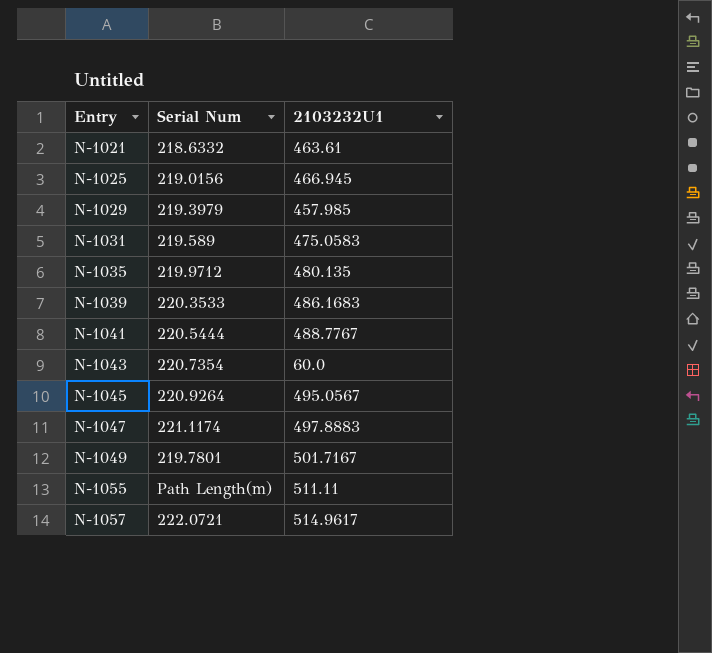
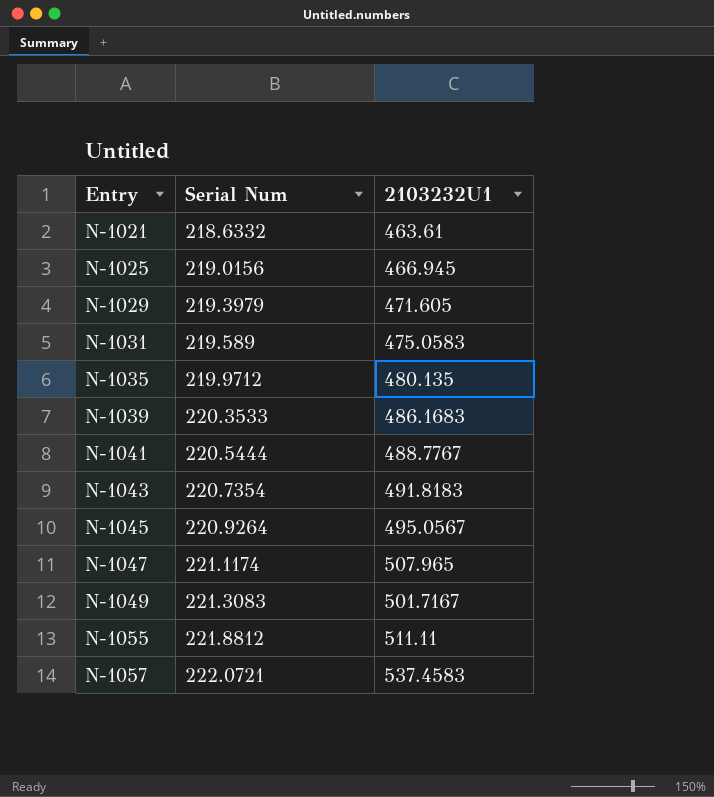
N-1029 | 2103232U1: 457.985 -> 471.605
N-1043 | 2103232U1: 60.0 -> 491.8183
N-1047 | 2103232U1: 497.8883 -> 507.965
N-1049 | Serial Num: 219.7801 -> 221.3083
N-1055 | Serial Num: Path Length(m) -> 221.8812
N-1057 | 2103232U1: 514.9617 -> 537.4583

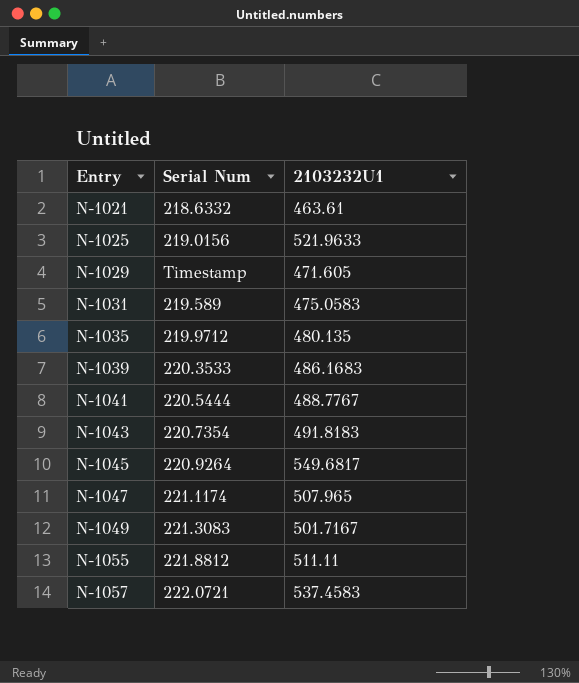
N-1025 | 2103232U1: 466.945 -> 521.9633
N-1029 | Serial Num: 219.3979 -> Timestamp
N-1045 | 2103232U1: 495.0567 -> 549.6817

